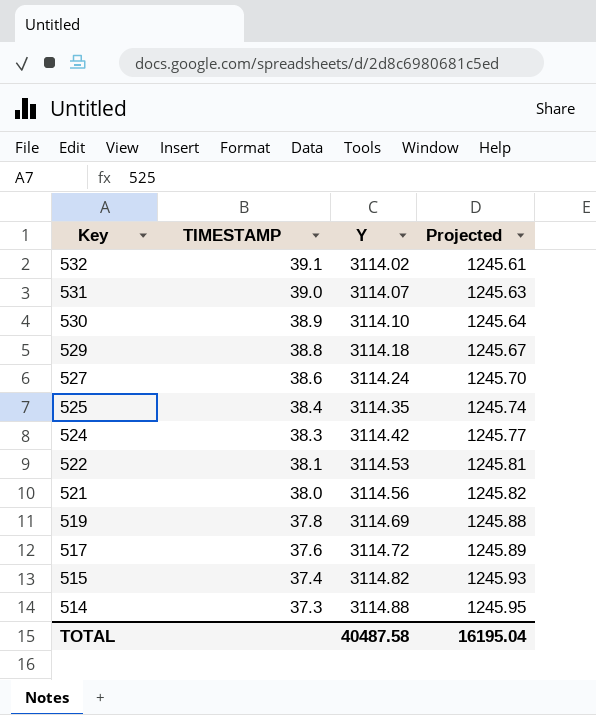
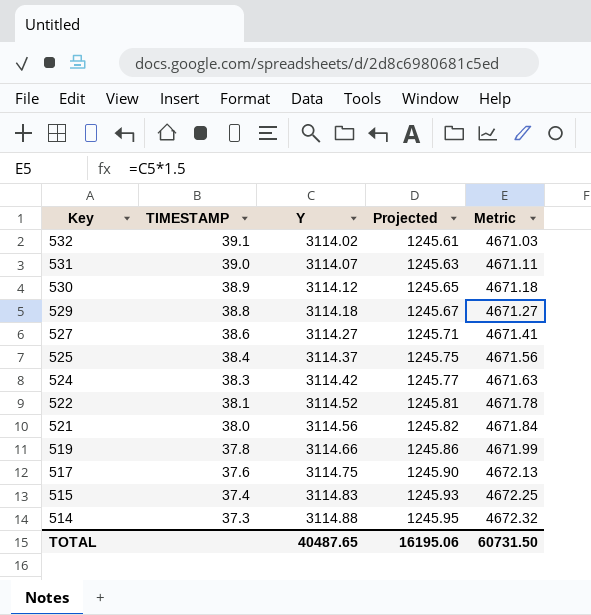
column Metric | formula: none -> [Y] * 1.5
530 | Y: 3114.10 -> 3114.12
530 | Projected: 1245.64 -> 1245.65
527 | Y: 3114.24 -> 3114.27
527 | Projected: 1245.70 -> 1245.71
525 | Y: 3114.35 -> 3114.37
525 | Projected: 1245.74 -> 1245.75
522 | Y: 3114.53 -> 3114.52
519 | Y: 3114.69 -> 3114.66
519 | Projected: 1245.88 -> 1245.86
517 | Y: 3114.72 -> 3114.75
517 | Projected: 1245.89 -> 1245.90
515 | Y: 3114.82 -> 3114.83
TOTAL | Y: 40487.58 -> 40487.65
TOTAL | Projected: 16195.04 -> 16195.06

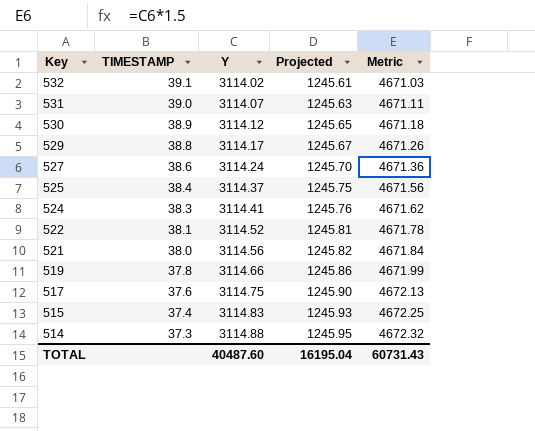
529 | Y: 3114.18 -> 3114.17
529 | Metric: 4671.27 -> 4671.26
527 | Y: 3114.27 -> 3114.24
527 | Projected: 1245.71 -> 1245.70
527 | Metric: 4671.41 -> 4671.36
524 | Y: 3114.42 -> 3114.41
524 | Projected: 1245.77 -> 1245.76
524 | Metric: 4671.63 -> 4671.62
TOTAL | Y: 40487.65 -> 40487.60
TOTAL | Projected: 16195.06 -> 16195.04
TOTAL | Metric: 60731.50 -> 60731.43

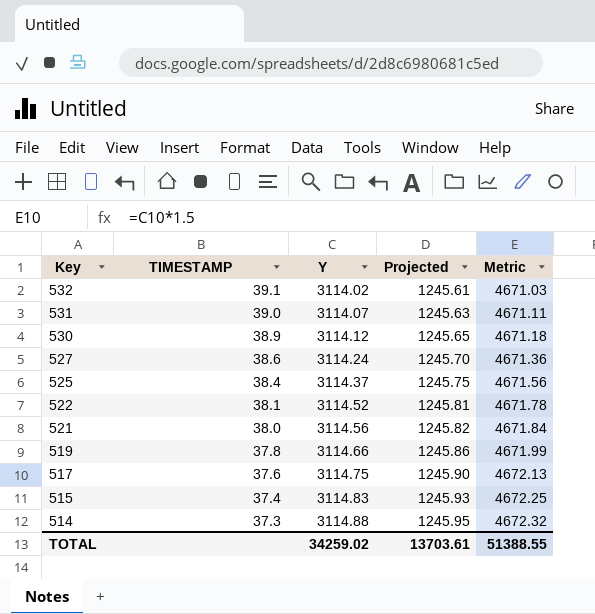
row 529: 38.8 | 3114.17 | 1245.67 | 4671.26 -> none
row 524: 38.3 | 3114.41 | 1245.76 | 4671.62 -> none
TOTAL | Y: 40487.60 -> 34259.02
TOTAL | Projected: 16195.04 -> 13703.61
TOTAL | Metric: 60731.43 -> 51388.55

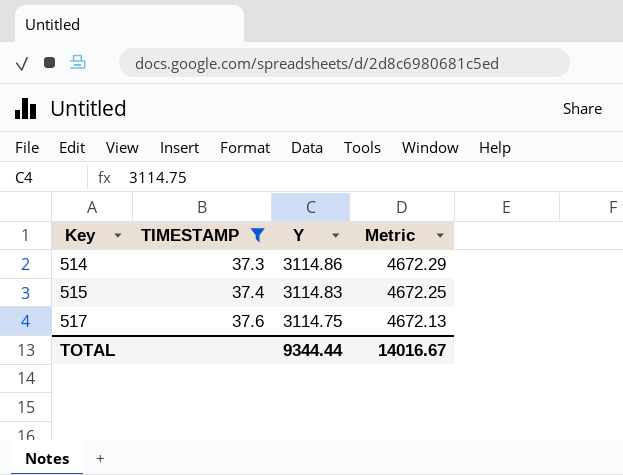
filter: none -> TIMESTAMP <= 37.6
row order: Key descending -> Key ascending
column Projected | formula: [Y] * 0.4 -> none
514 | Y: 3114.88 -> 3114.86
514 | Metric: 4672.32 -> 4672.29
TOTAL | Y: 34259.02 -> 9344.44
TOTAL | Metric: 51388.55 -> 14016.67

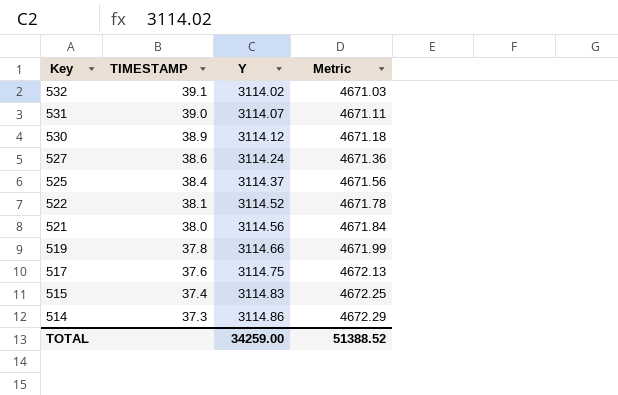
filter: TIMESTAMP <= 37.6 -> none
row order: Key ascending -> Key descending
TOTAL | Y: 9344.44 -> 34259.00
TOTAL | Metric: 14016.67 -> 51388.52

